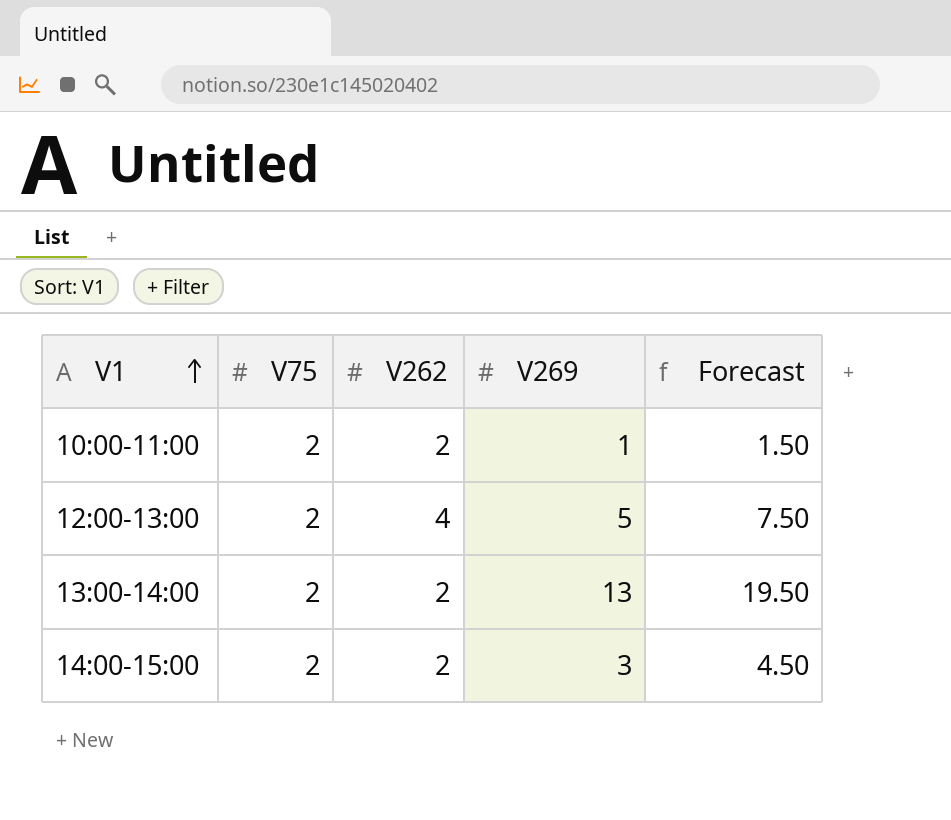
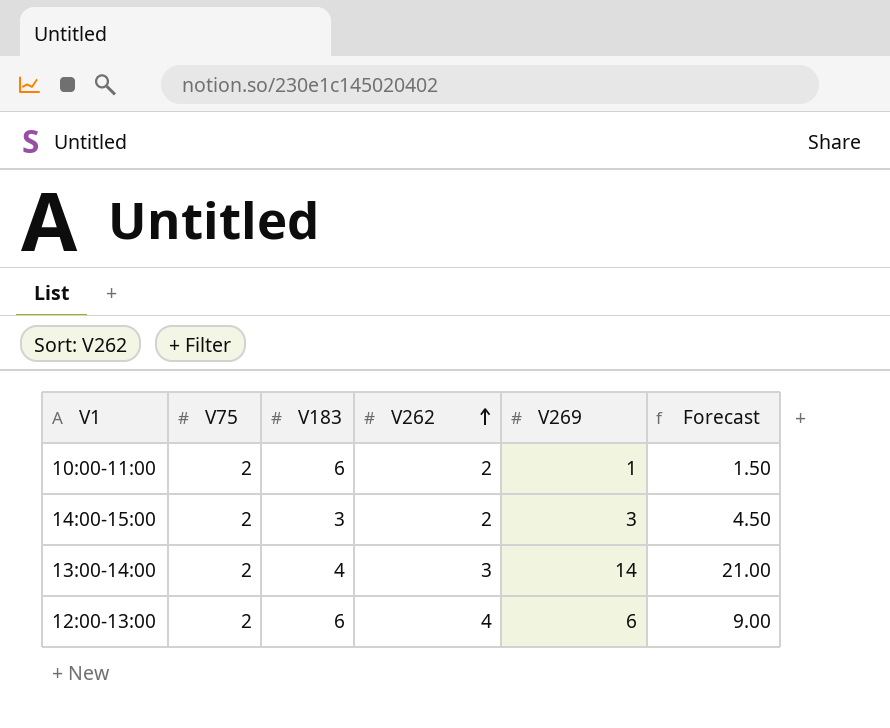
row order: V1 ascending -> V262 ascending
column V183 | position: none -> 3
13:00-14:00 | V262: 2 -> 3
13:00-14:00 | V269: 13 -> 14
13:00-14:00 | Forecast: 19.50 -> 21.00
12:00-13:00 | V269: 5 -> 6
12:00-13:00 | Forecast: 7.50 -> 9.00

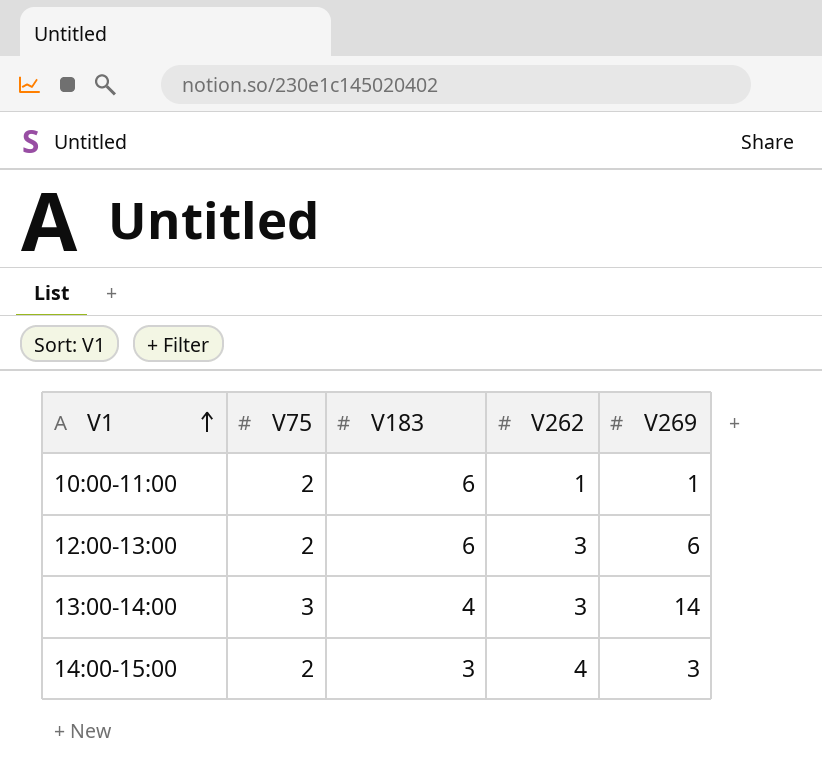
row order: V262 ascending -> V1 ascending
column Forecast | formula: [V269] * 1.5 -> none
10:00-11:00 | V262: 2 -> 1
12:00-13:00 | V262: 4 -> 3
13:00-14:00 | V75: 2 -> 3
14:00-15:00 | V262: 2 -> 4

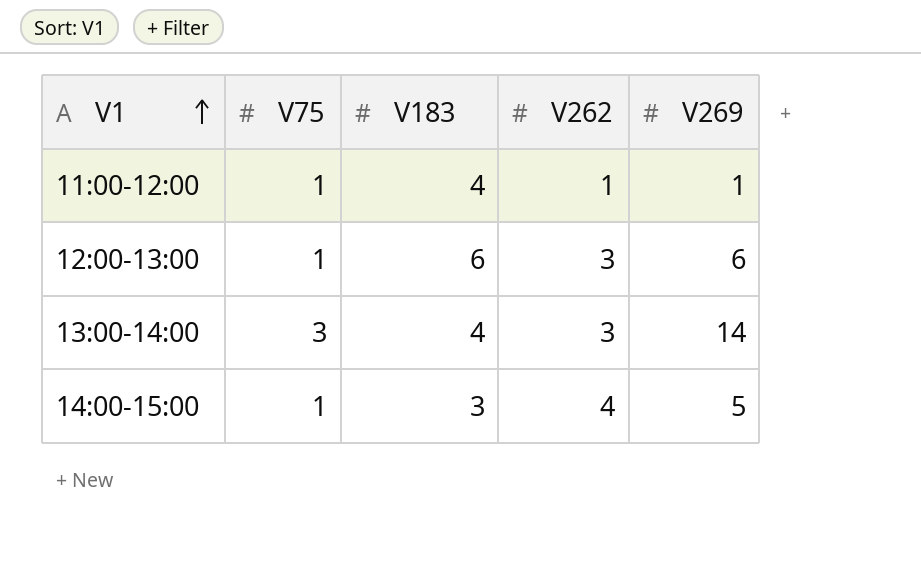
row 10:00-11:00: 2 | 6 | 1 | 1 -> none
row 11:00-12:00: none -> 1 | 4 | 1 | 1
12:00-13:00 | V75: 2 -> 1
14:00-15:00 | V75: 2 -> 1
14:00-15:00 | V269: 3 -> 5

